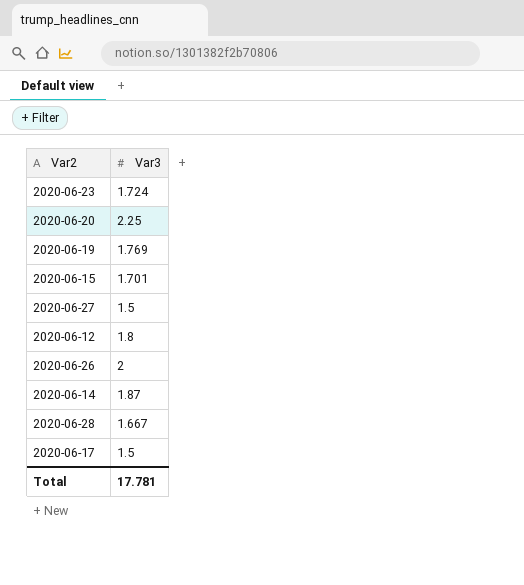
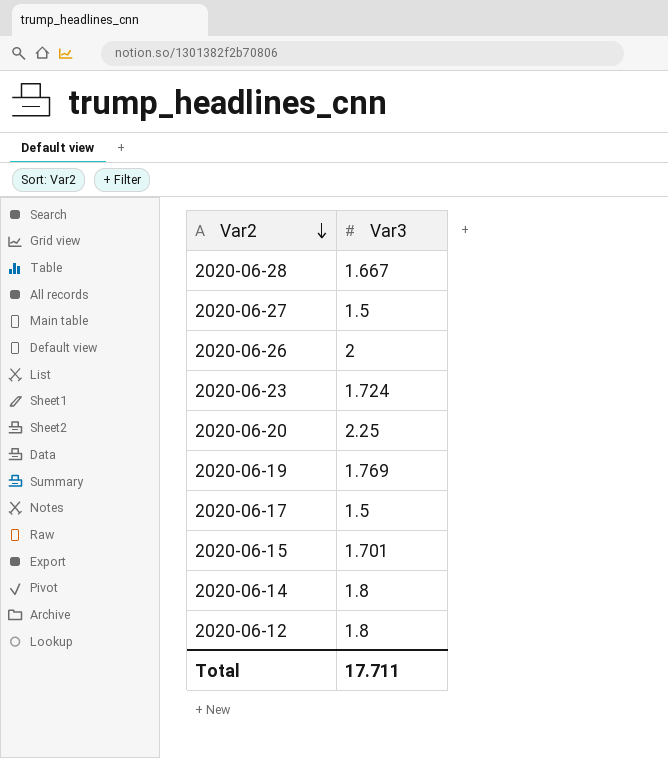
row order: none -> Var2 descending
2020-06-14 | Var3: 1.87 -> 1.8
Total | Var3: 17.781 -> 17.711

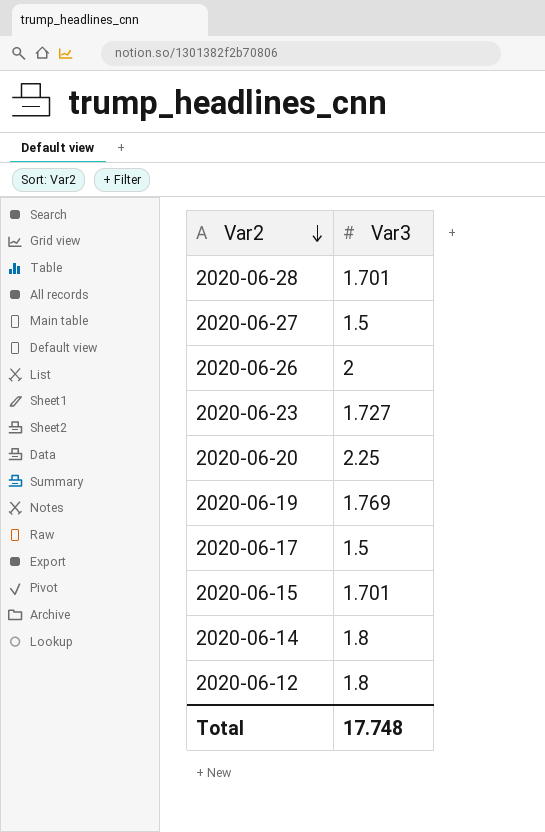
2020-06-28 | Var3: 1.667 -> 1.701
2020-06-23 | Var3: 1.724 -> 1.727
Total | Var3: 17.711 -> 17.748

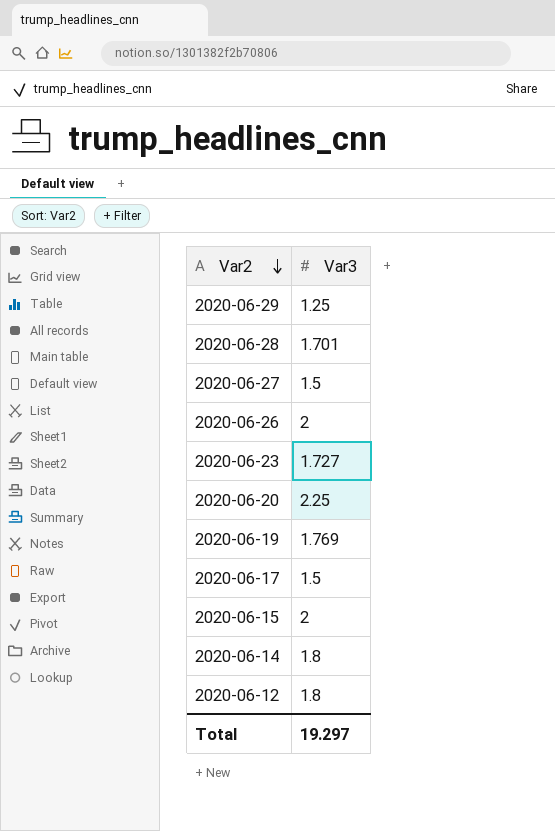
row 2020-06-29: none -> 1.25
2020-06-15 | Var3: 1.701 -> 2
Total | Var3: 17.748 -> 19.297

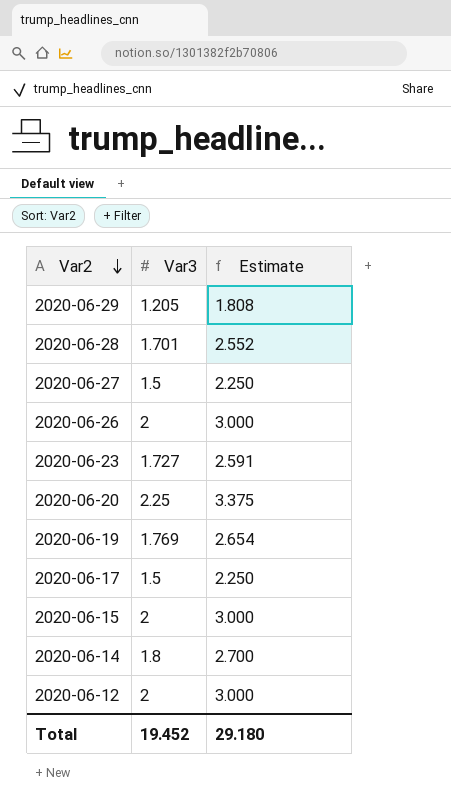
column Estimate | formula: none -> [Var3] * 1.5
2020-06-29 | Var3: 1.25 -> 1.205
2020-06-12 | Var3: 1.8 -> 2
Total | Var3: 19.297 -> 19.452

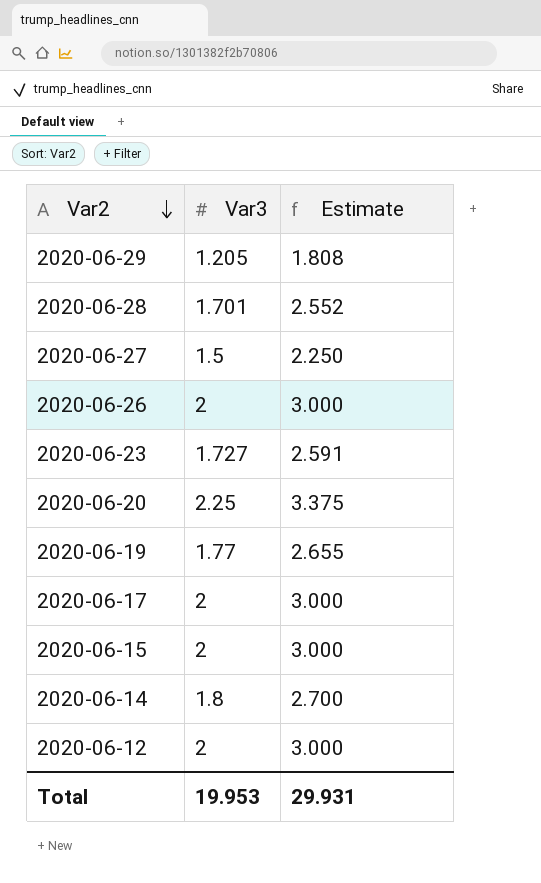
2020-06-19 | Var3: 1.769 -> 1.77
2020-06-19 | Estimate: 2.654 -> 2.655
2020-06-17 | Var3: 1.5 -> 2
2020-06-17 | Estimate: 2.250 -> 3.000
Total | Var3: 19.452 -> 19.953
Total | Estimate: 29.180 -> 29.931

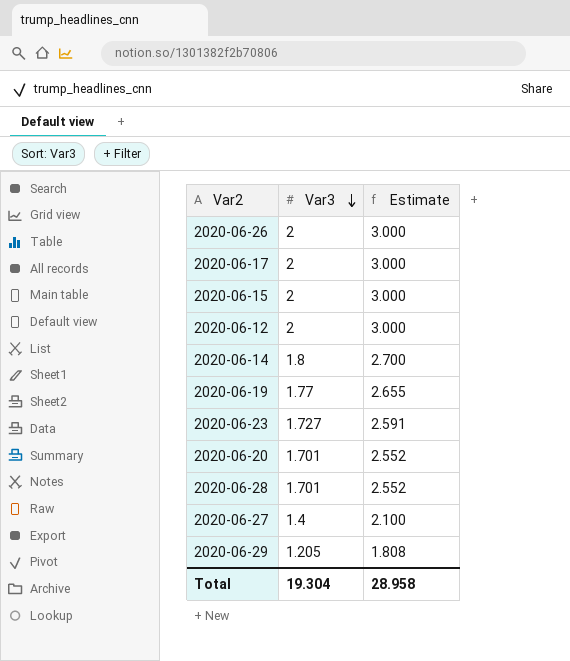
row order: Var2 descending -> Var3 descending
2020-06-20 | Var3: 2.25 -> 1.701
2020-06-20 | Estimate: 3.375 -> 2.552
2020-06-27 | Var3: 1.5 -> 1.4
2020-06-27 | Estimate: 2.250 -> 2.100
Total | Var3: 19.953 -> 19.304
Total | Estimate: 29.931 -> 28.958

